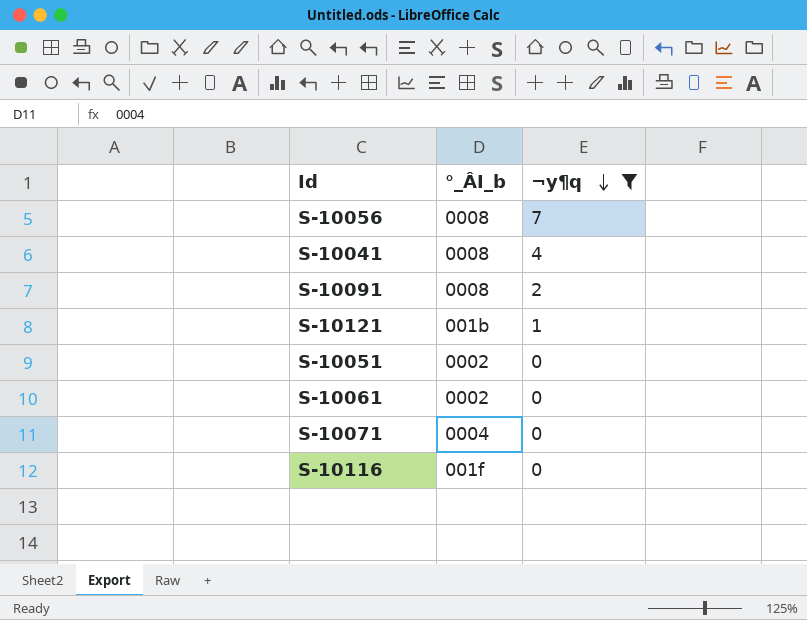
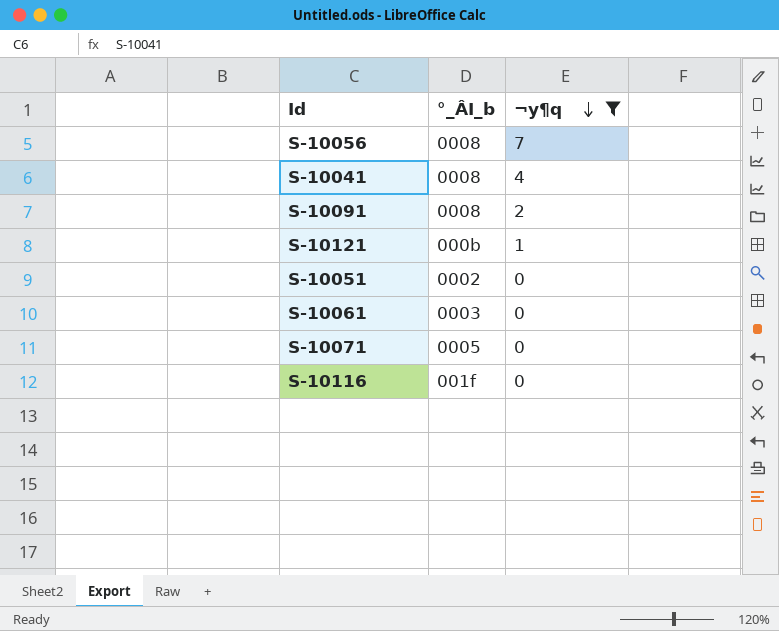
S-10121 | °_ÂI_b: 001b -> 000b
S-10061 | °_ÂI_b: 0002 -> 0003
S-10071 | °_ÂI_b: 0004 -> 0005

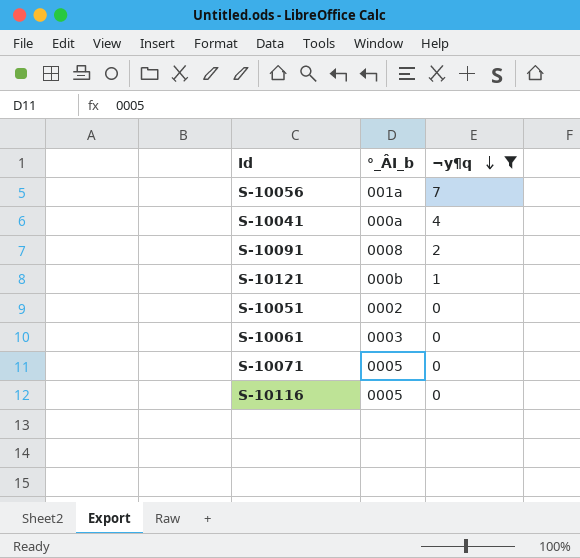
S-10056 | °_ÂI_b: 0008 -> 001a
S-10041 | °_ÂI_b: 0008 -> 000a
S-10116 | °_ÂI_b: 001f -> 0005

